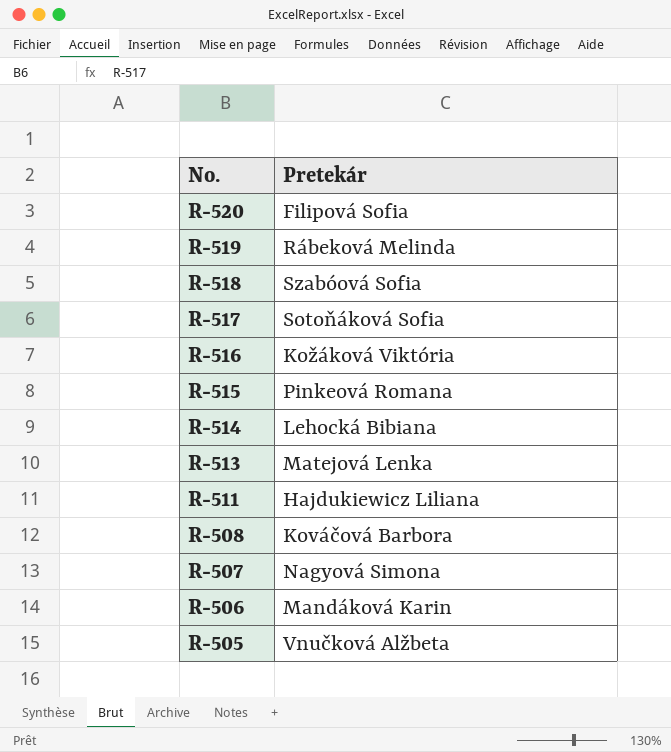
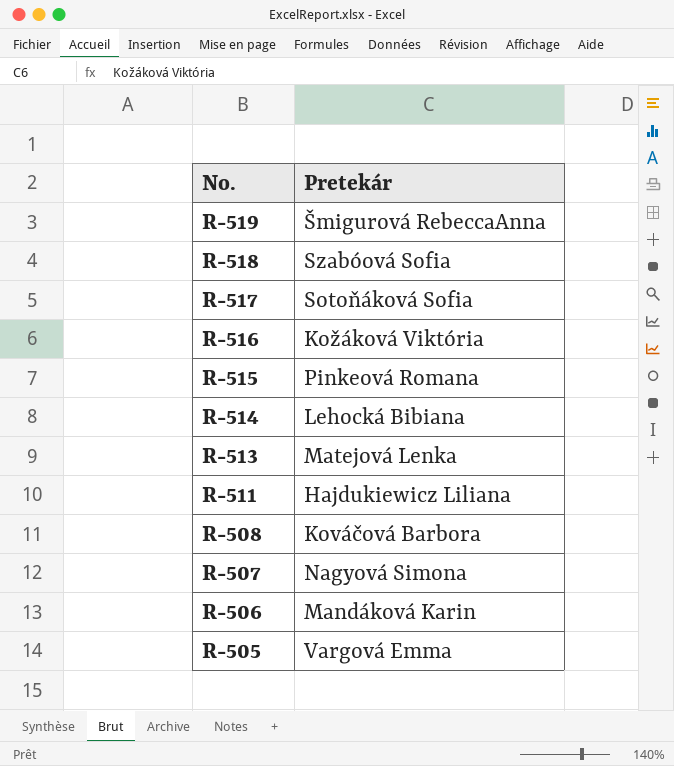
row R-520: Filipová Sofia -> none
R-519 | Pretekár: Rábeková Melinda -> Šmigurová RebeccaAnna
R-505 | Pretekár: Vnučková Alžbeta -> Vargová Emma

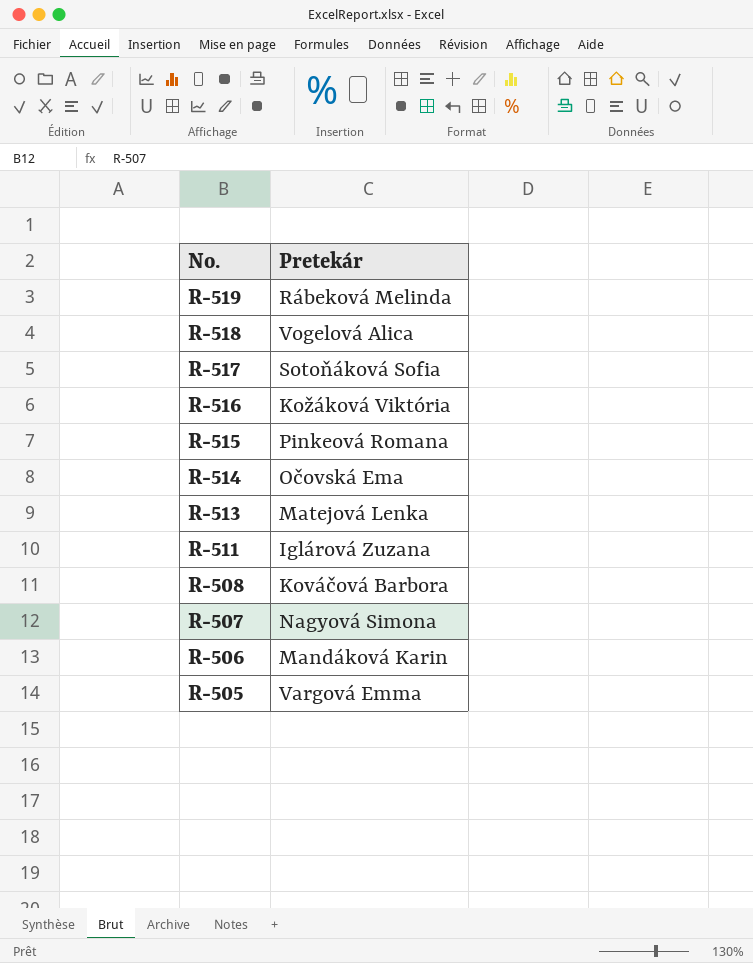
R-519 | Pretekár: Šmigurová RebeccaAnna -> Rábeková Melinda
R-518 | Pretekár: Szabóová Sofia -> Vogelová Alica
R-514 | Pretekár: Lehocká Bibiana -> Očovská Ema
R-511 | Pretekár: Hajdukiewicz Liliana -> Iglárová Zuzana

